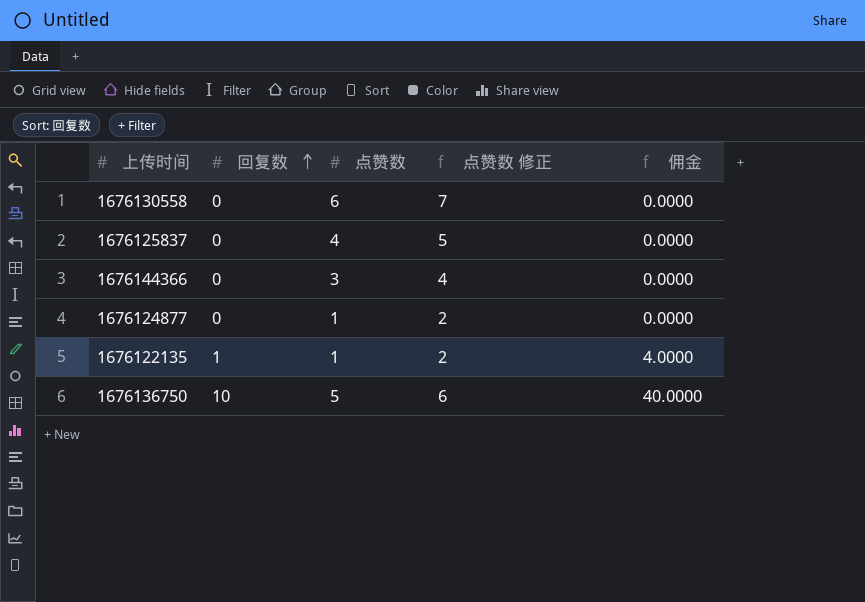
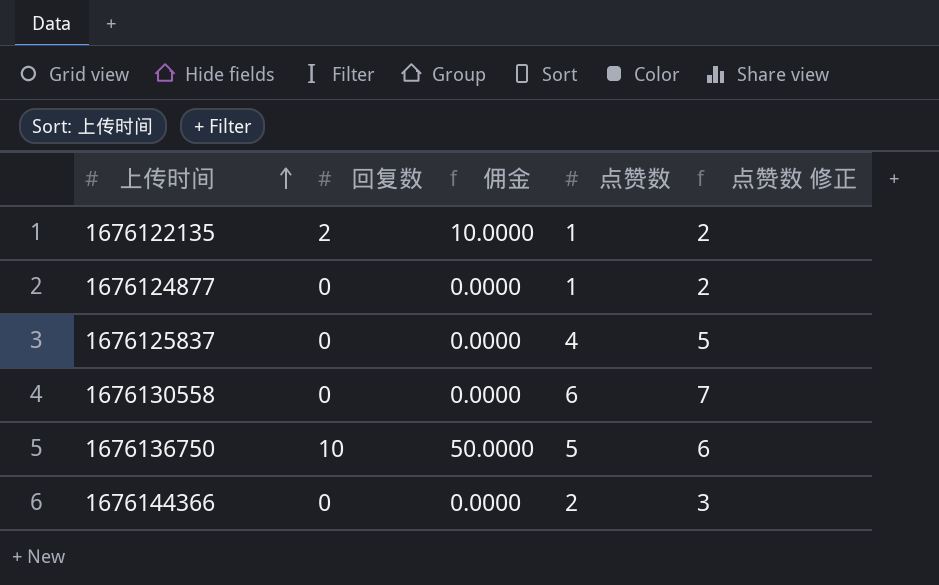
row order: 回复数 ascending -> 上传时间 ascending
column 佣金 | formula: [回复数] * 4 -> [回复数] * 5
column 佣金 | position: 5 -> 3
1676122135 | 回复数: 1 -> 2
1676144366 | 点赞数: 3 -> 2
1676144366 | 点赞数 修正: 4 -> 3

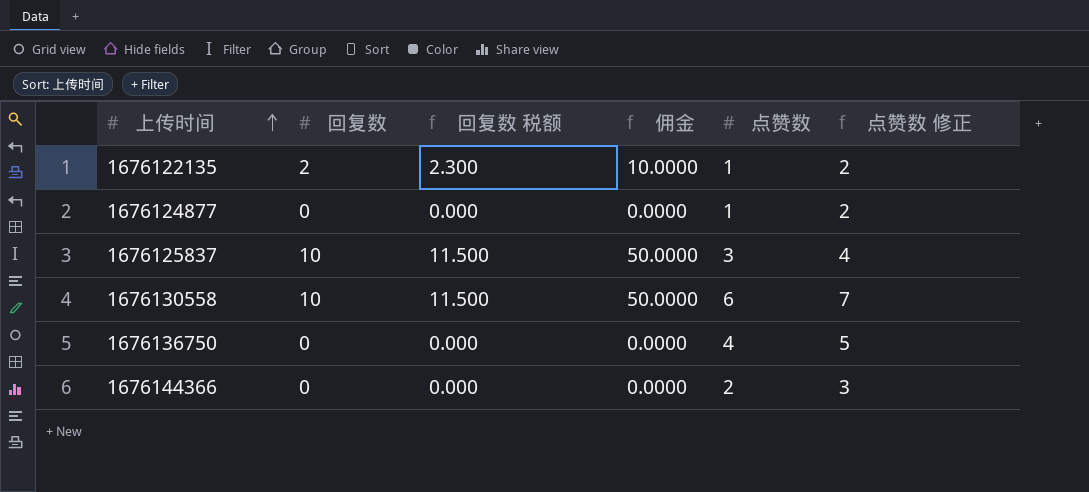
column 回复数 税额 | formula: none -> [回复数] * 1.15
1676125837 | 回复数: 0 -> 10
1676125837 | 佣金: 0.0000 -> 50.0000
1676125837 | 点赞数: 4 -> 3
1676125837 | 点赞数 修正: 5 -> 4
1676130558 | 回复数: 0 -> 10
1676130558 | 佣金: 0.0000 -> 50.0000
1676136750 | 回复数: 10 -> 0
1676136750 | 佣金: 50.0000 -> 0.0000
1676136750 | 点赞数: 5 -> 4
1676136750 | 点赞数 修正: 6 -> 5

